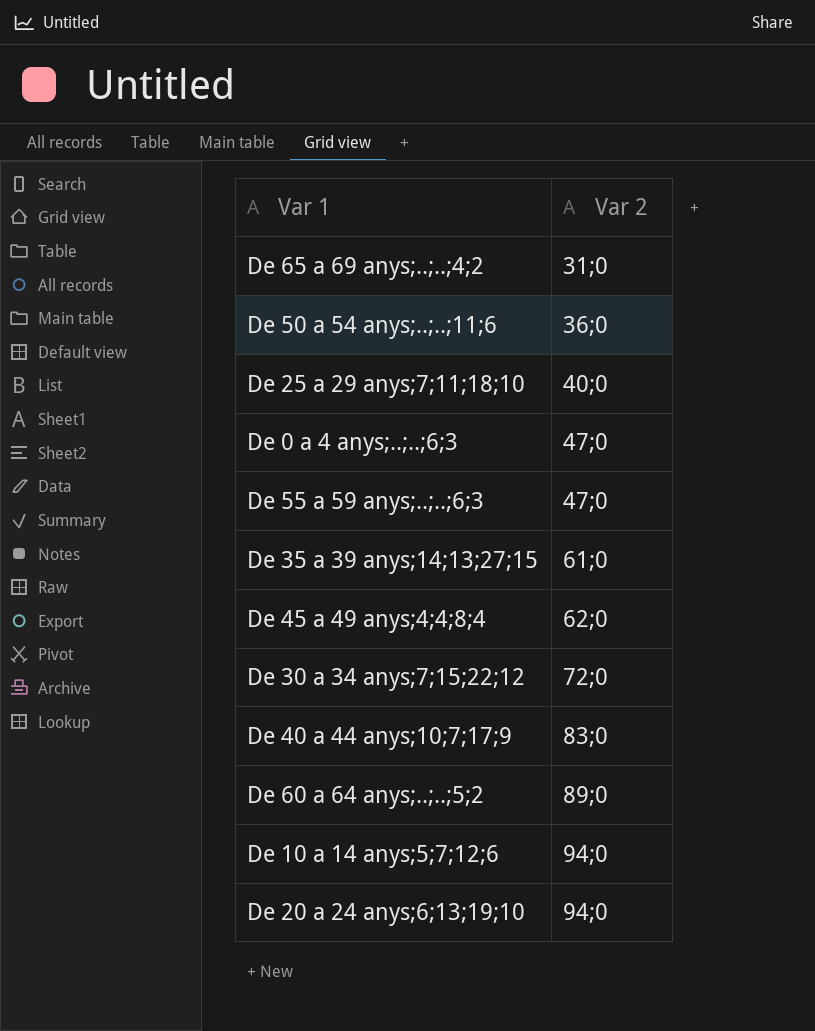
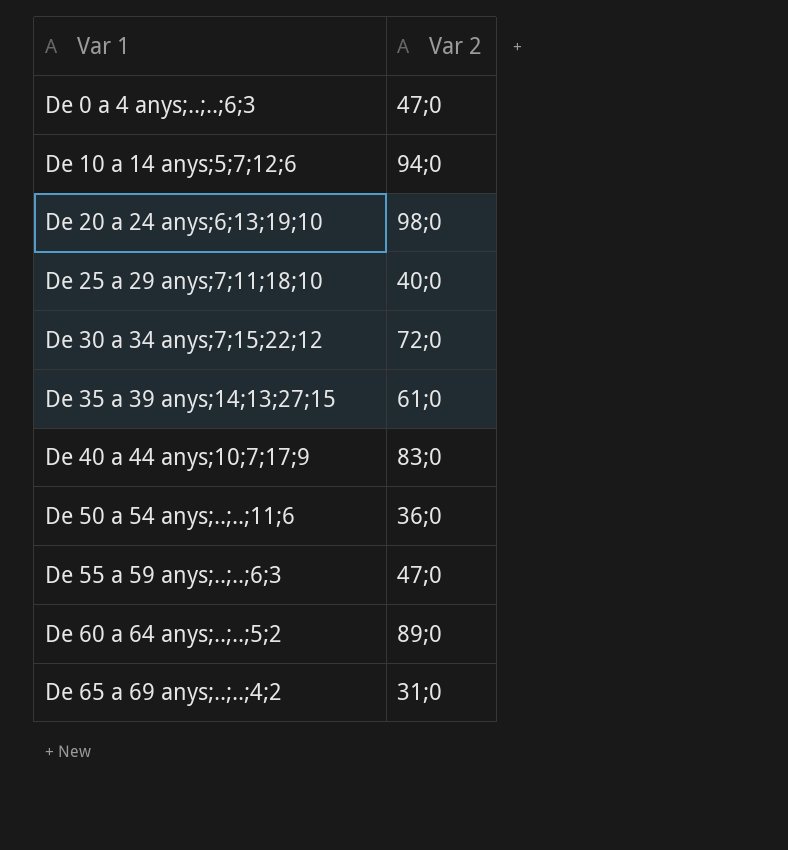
row order: Var 2 ascending -> Var 1 ascending
row De 45 a 49 anys;4;4;8;4: 62;0 -> none
De 20 a 24 anys;6;13;19;10 | Var 2: 94;0 -> 98;0

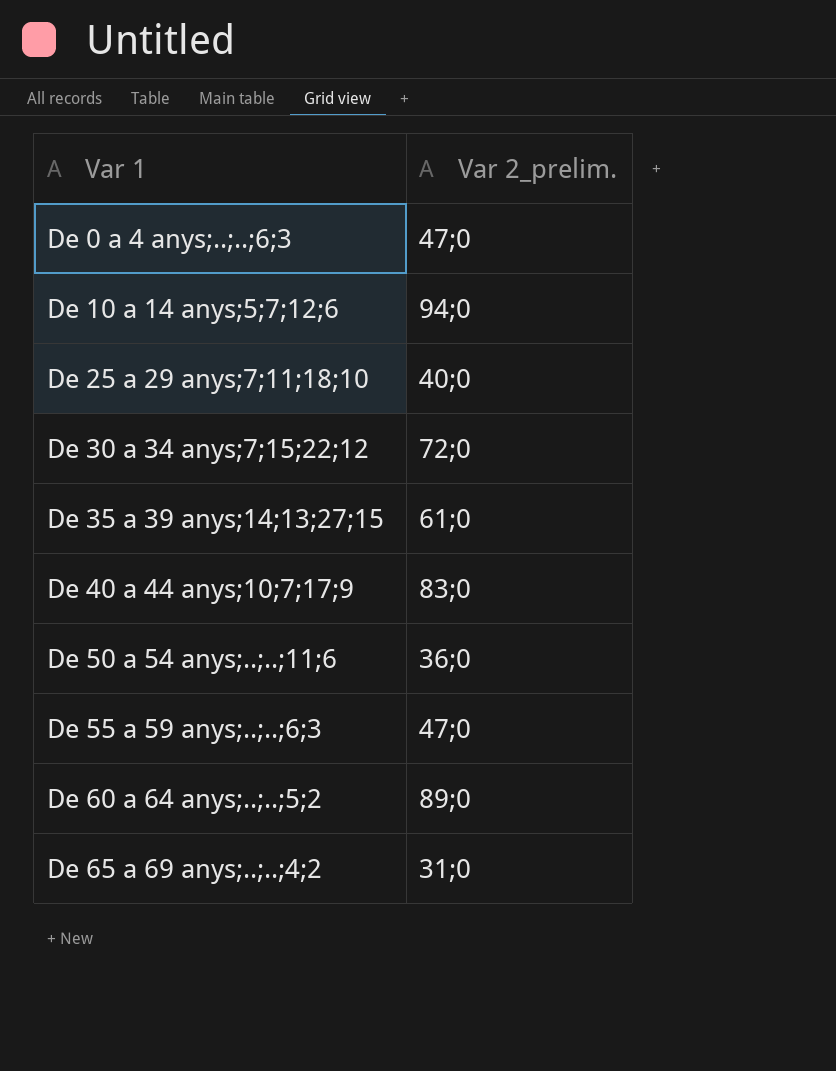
column name: Var 2 -> Var 2_prelim.
row De 20 a 24 anys;6;13;19;10: 98;0 -> none

